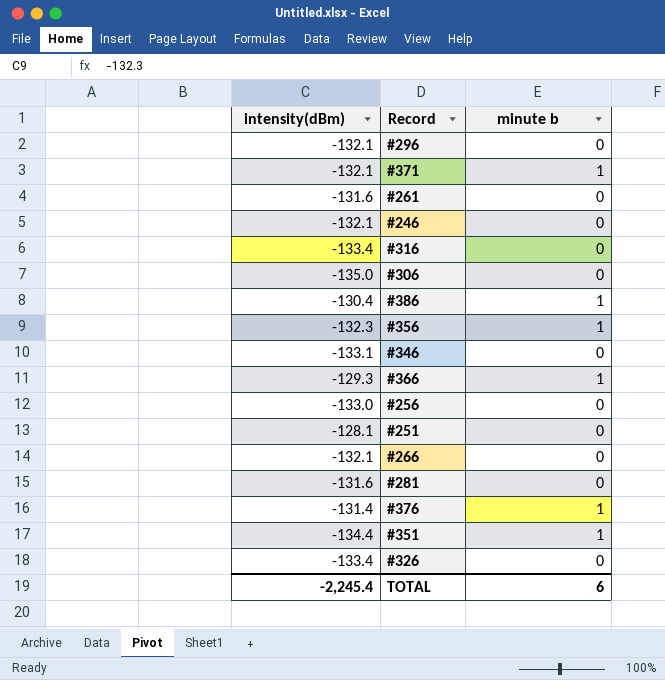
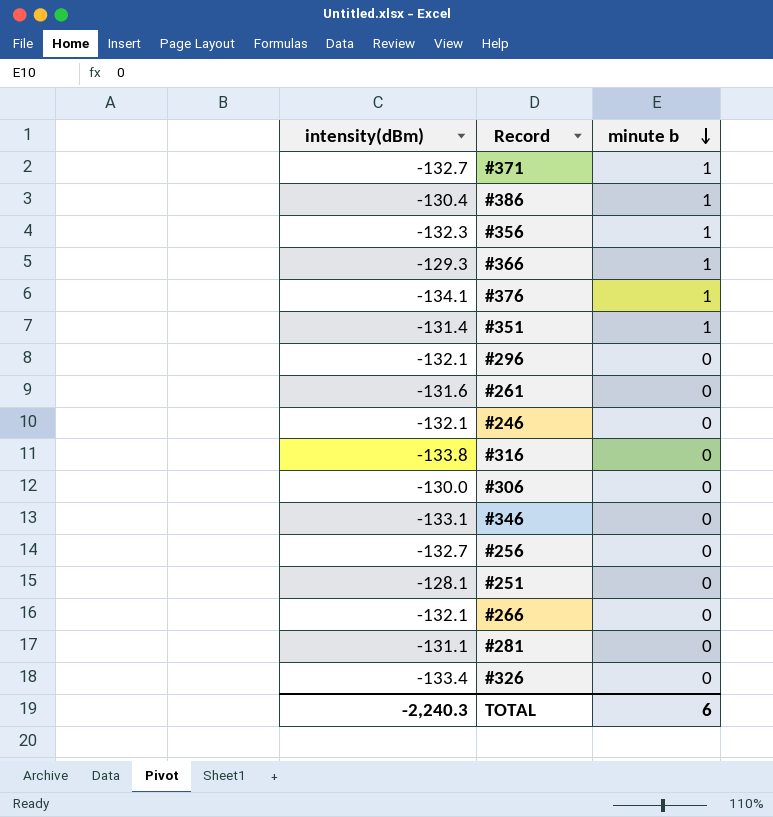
row order: none -> minute b descending
#371 | intensity(dBm): -132.1 -> -132.7
#376 | intensity(dBm): -131.4 -> -134.1
#351 | intensity(dBm): -134.4 -> -131.4
#316 | intensity(dBm): -133.4 -> -133.8
#306 | intensity(dBm): -135.0 -> -130.0
#256 | intensity(dBm): -133.0 -> -132.7
#281 | intensity(dBm): -131.6 -> -131.1
TOTAL | intensity(dBm): -2,245.4 -> -2,240.3

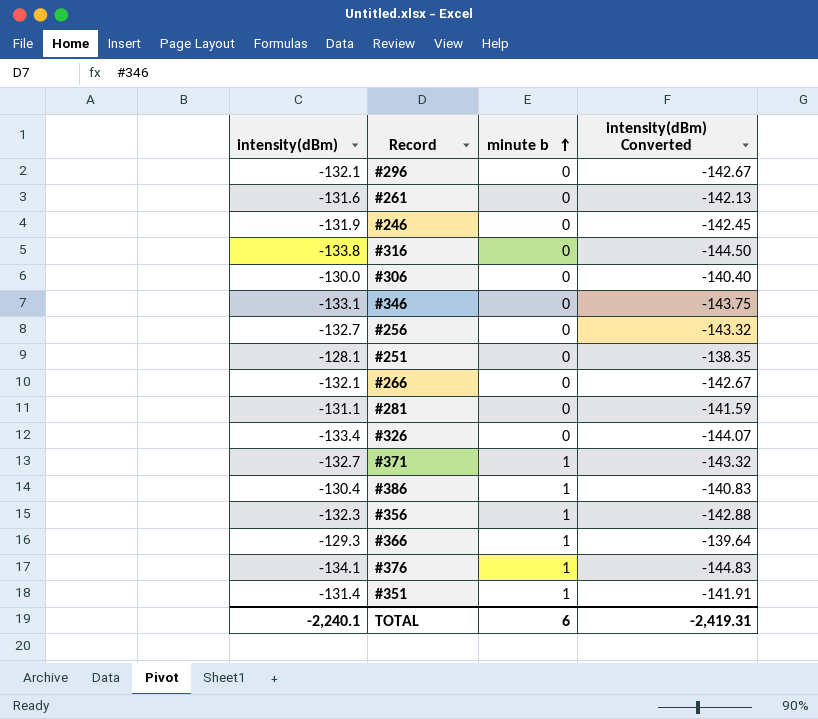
row order: minute b descending -> minute b ascending
column intensity(dBm) Converted | formula: none -> [intensity(dBm)] * 1.08
#246 | intensity(dBm): -132.1 -> -131.9
TOTAL | intensity(dBm): -2,240.3 -> -2,240.1

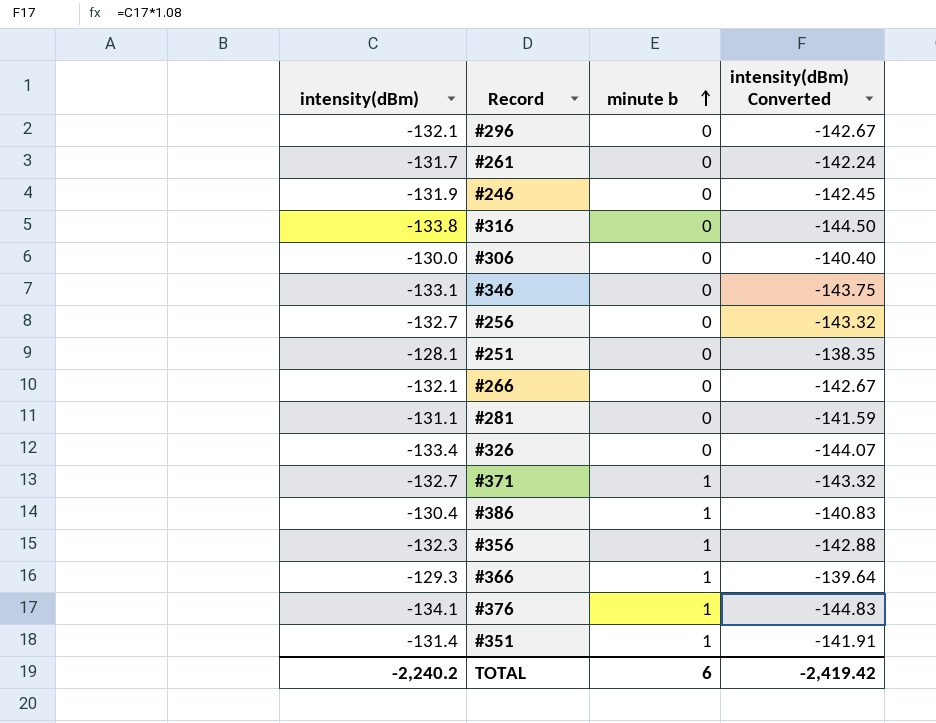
#261 | intensity(dBm): -131.6 -> -131.7
#261 | intensity(dBm) Converted: -142.13 -> -142.24
TOTAL | intensity(dBm): -2,240.1 -> -2,240.2
TOTAL | intensity(dBm) Converted: -2,419.31 -> -2,419.42

